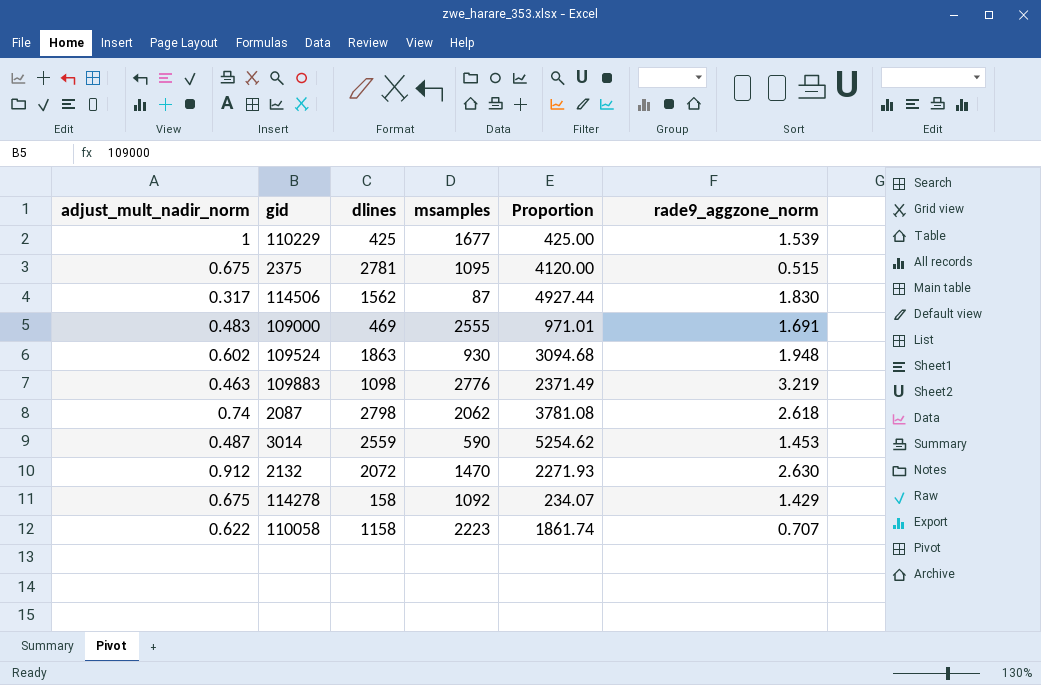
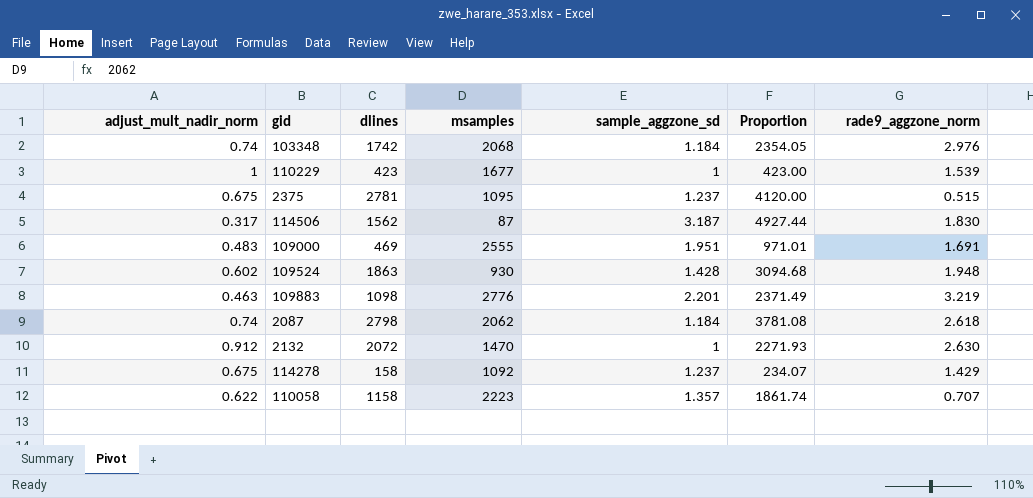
column sample_aggzone_sd | position: none -> 5
row 3014: 0.487 | 2559 | 590 | 5254.62 | 1.453 -> none
row 103348: none -> 0.74 | 1742 | 2068 | 1.184 | 2354.05 | 2.976
110229 | dlines: 425 -> 423
110229 | Proportion: 425.00 -> 423.00

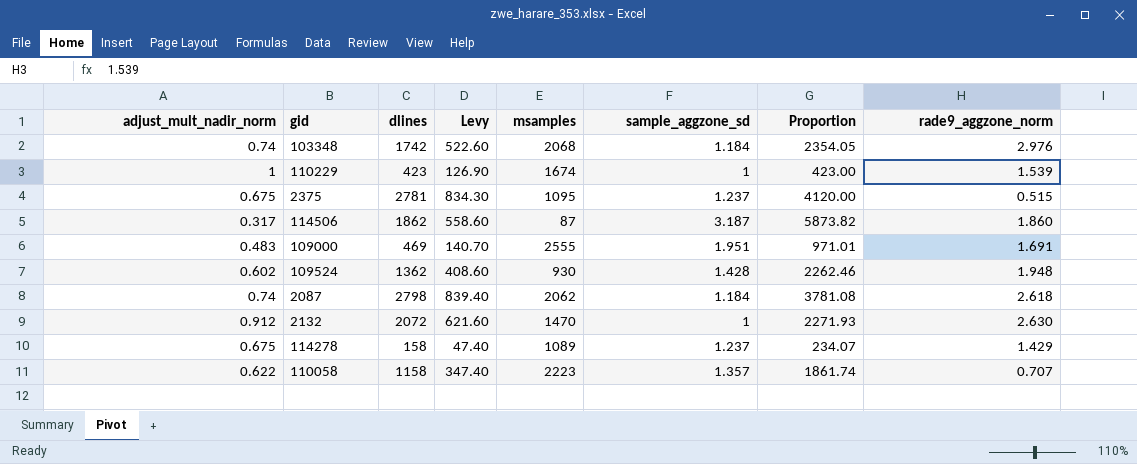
column Levy | formula: none -> [dlines] * 0.3
row 109883: 0.463 | 1098 | 2776 | 2.201 | 2371.49 | 3.219 -> none
110229 | msamples: 1677 -> 1674
114506 | dlines: 1562 -> 1862
114506 | Proportion: 4927.44 -> 5873.82
114506 | rade9_aggzone_norm: 1.830 -> 1.860
109524 | dlines: 1863 -> 1362
109524 | Proportion: 3094.68 -> 2262.46
114278 | msamples: 1092 -> 1089

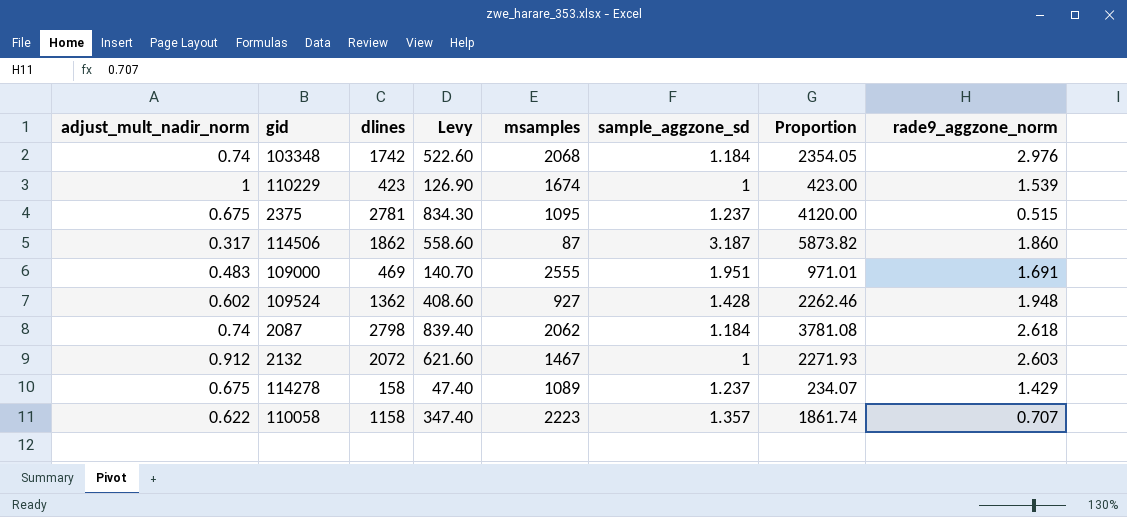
109524 | msamples: 930 -> 927
2132 | msamples: 1470 -> 1467
2132 | rade9_aggzone_norm: 2.630 -> 2.603

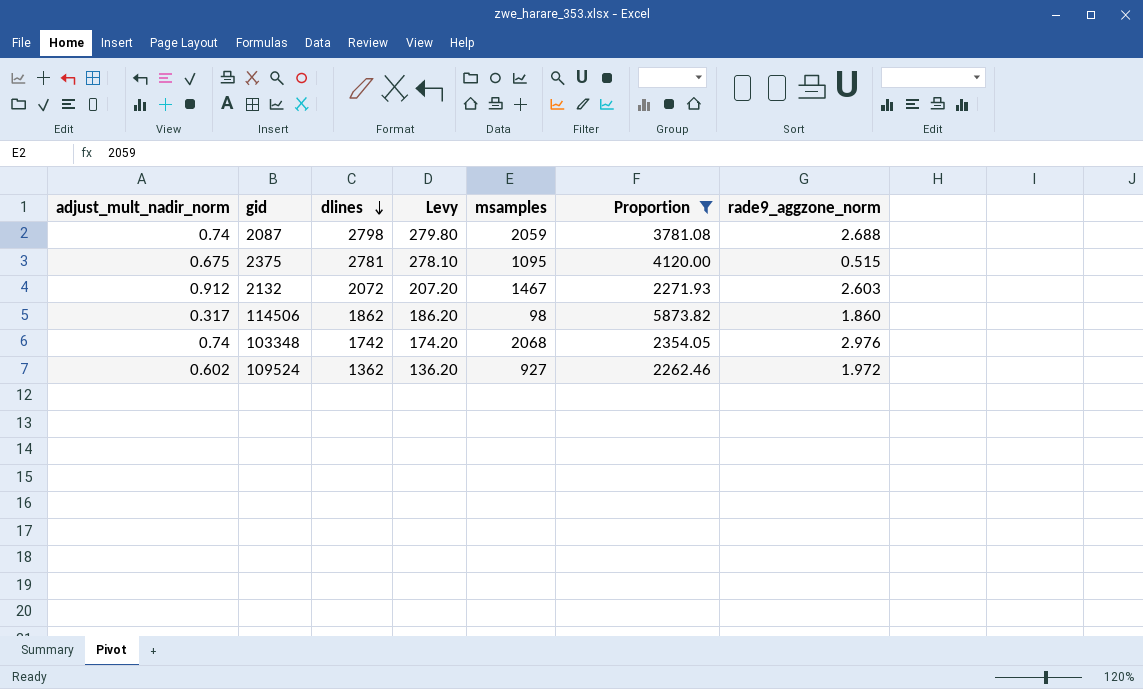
filter: none -> Proportion >= 2262.46
row order: none -> dlines descending
column sample_aggzone_sd | position: 6 -> none
column Levy | formula: [dlines] * 0.3 -> [dlines] * 0.1
2087 | msamples: 2062 -> 2059
2087 | rade9_aggzone_norm: 2.618 -> 2.688
114506 | msamples: 87 -> 98
109524 | rade9_aggzone_norm: 1.948 -> 1.972

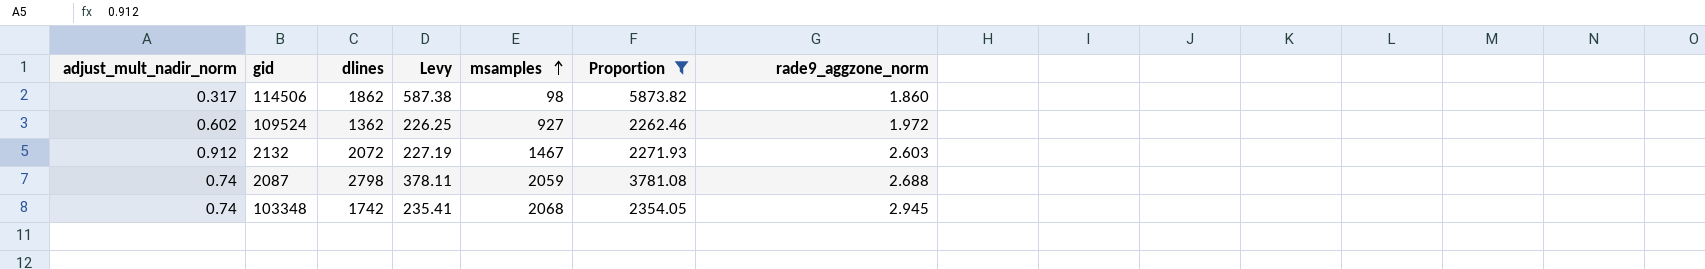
row order: dlines descending -> msamples ascending
column Levy | formula: [dlines] * 0.1 -> [Proportion] * 0.1
row 2375: 0.675 | 2781 | 278.10 | 1095 | 4120.00 | 0.515 -> none
103348 | rade9_aggzone_norm: 2.976 -> 2.945

